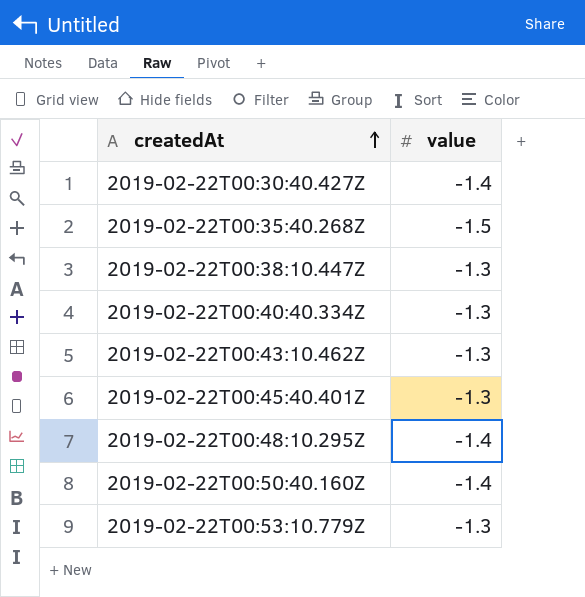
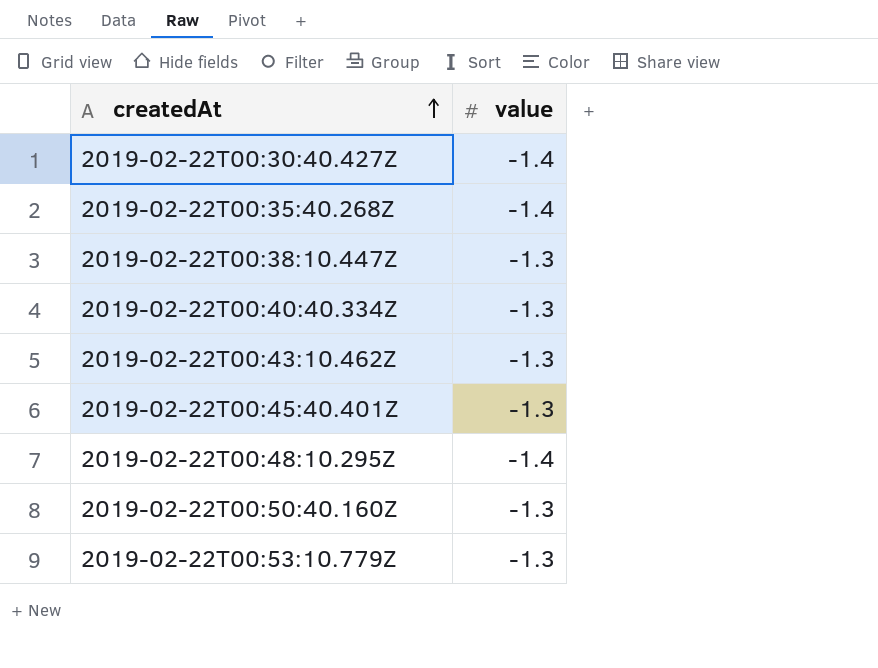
2019-02-22T00:35:40.268Z | value: -1.5 -> -1.4
2019-02-22T00:50:40.160Z | value: -1.4 -> -1.3

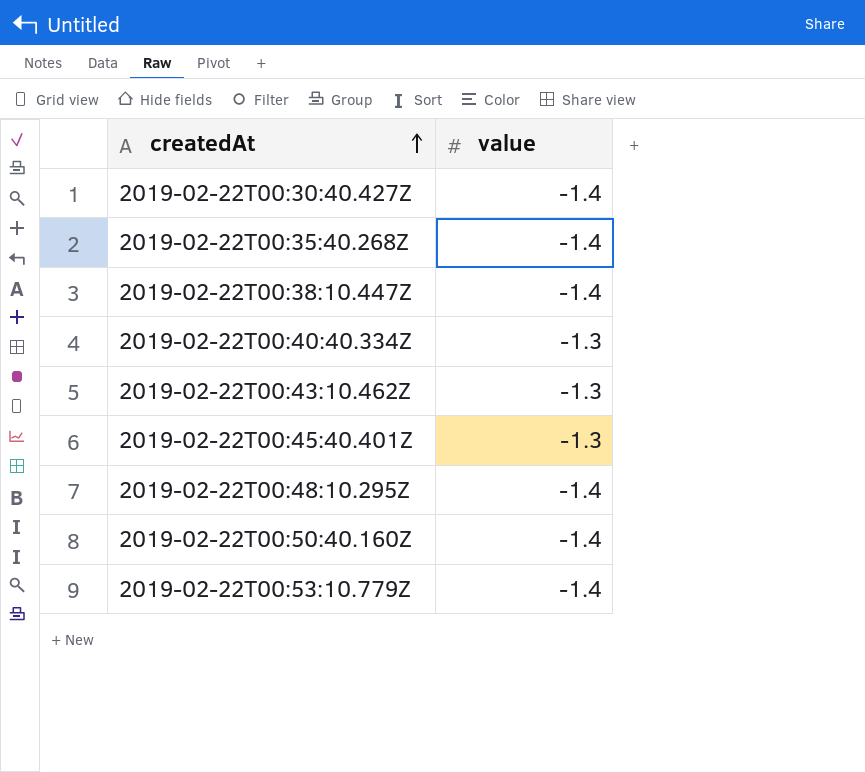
2019-02-22T00:38:10.447Z | value: -1.3 -> -1.4
2019-02-22T00:50:40.160Z | value: -1.3 -> -1.4
2019-02-22T00:53:10.779Z | value: -1.3 -> -1.4

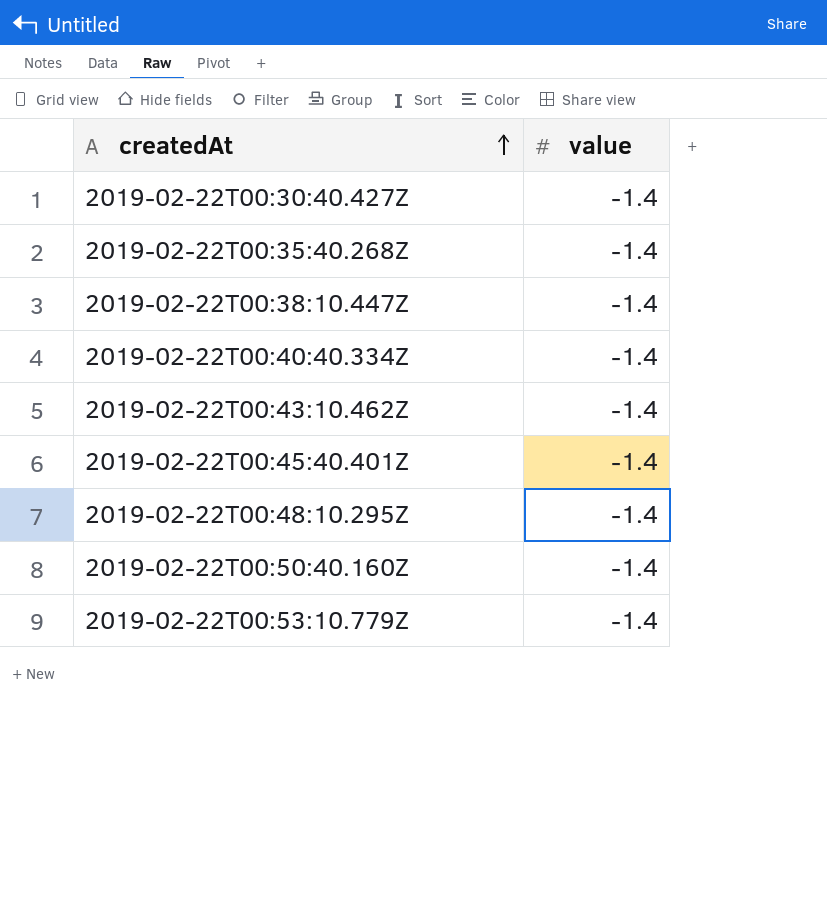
2019-02-22T00:40:40.334Z | value: -1.3 -> -1.4
2019-02-22T00:43:10.462Z | value: -1.3 -> -1.4
2019-02-22T00:45:40.401Z | value: -1.3 -> -1.4

